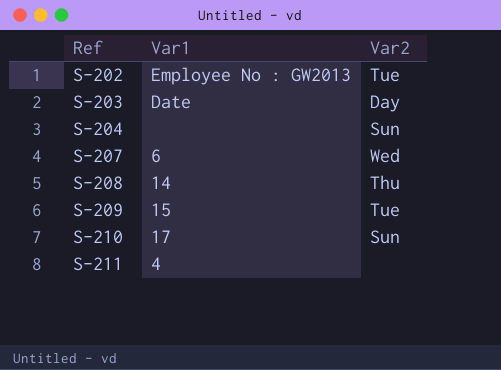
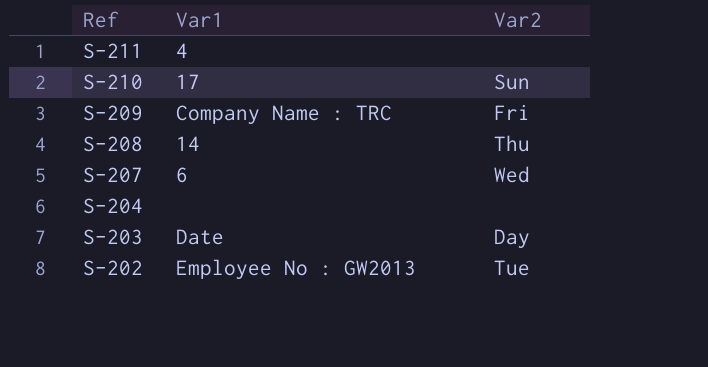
row order: Ref ascending -> Ref descending
S-209 | Var1: 15 -> Company Name : TRC
S-209 | Var2: Tue -> Fri
S-204 | Var2: Sun -> none

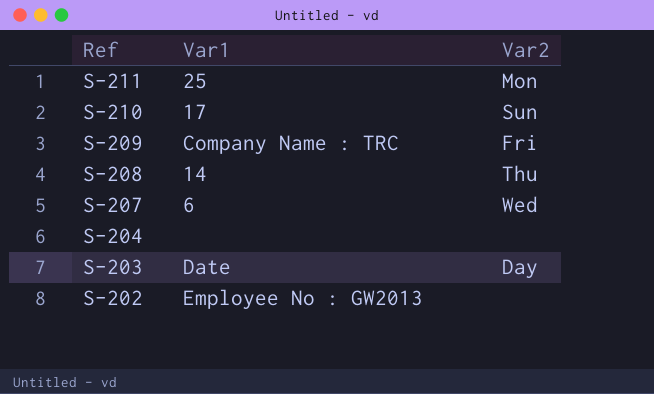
S-211 | Var1: 4 -> 25
S-211 | Var2: none -> Mon
S-202 | Var2: Tue -> none

